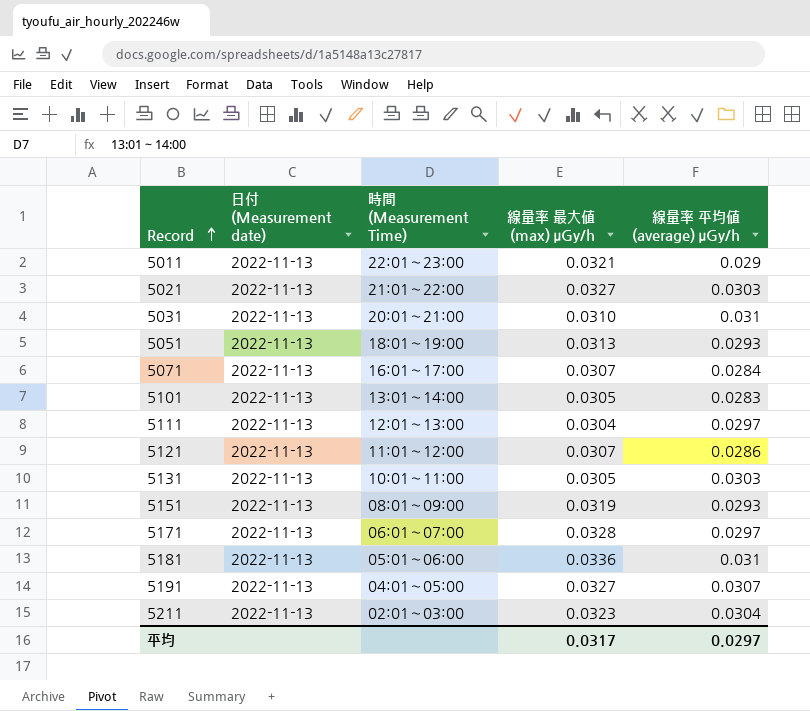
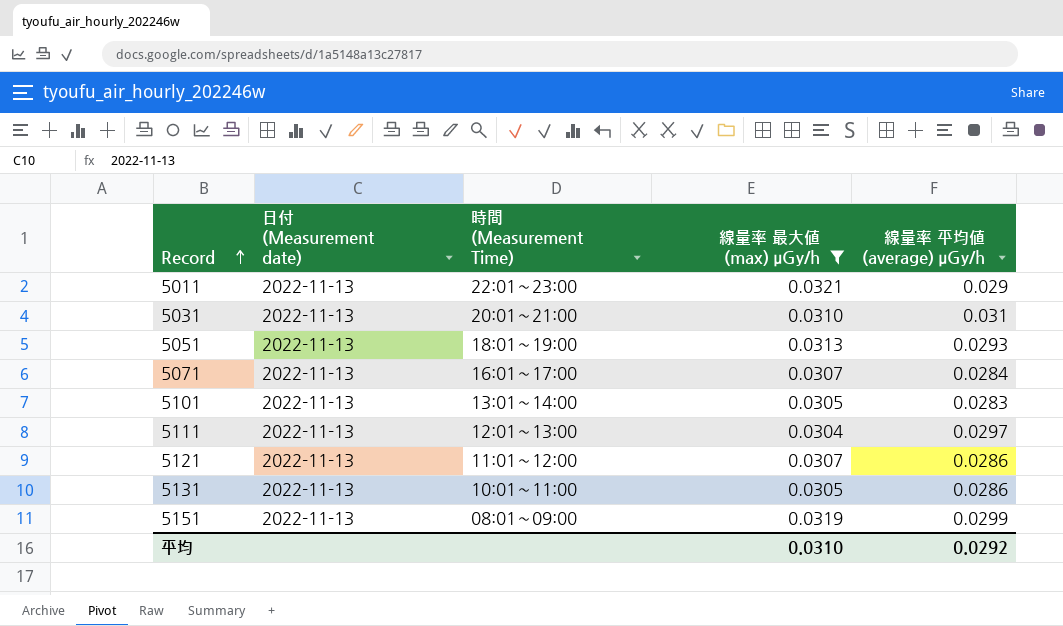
filter: none -> 線量率 最大値 (max) μGy/h <= 0.0321
5131 | 線量率 平均値 (average) μGy/h: 0.0303 -> 0.0286
5151 | 線量率 平均値 (average) μGy/h: 0.0293 -> 0.0299
平均 | 線量率 最大値 (max) μGy/h: 0.0317 -> 0.0310
平均 | 線量率 平均値 (average) μGy/h: 0.0297 -> 0.0292

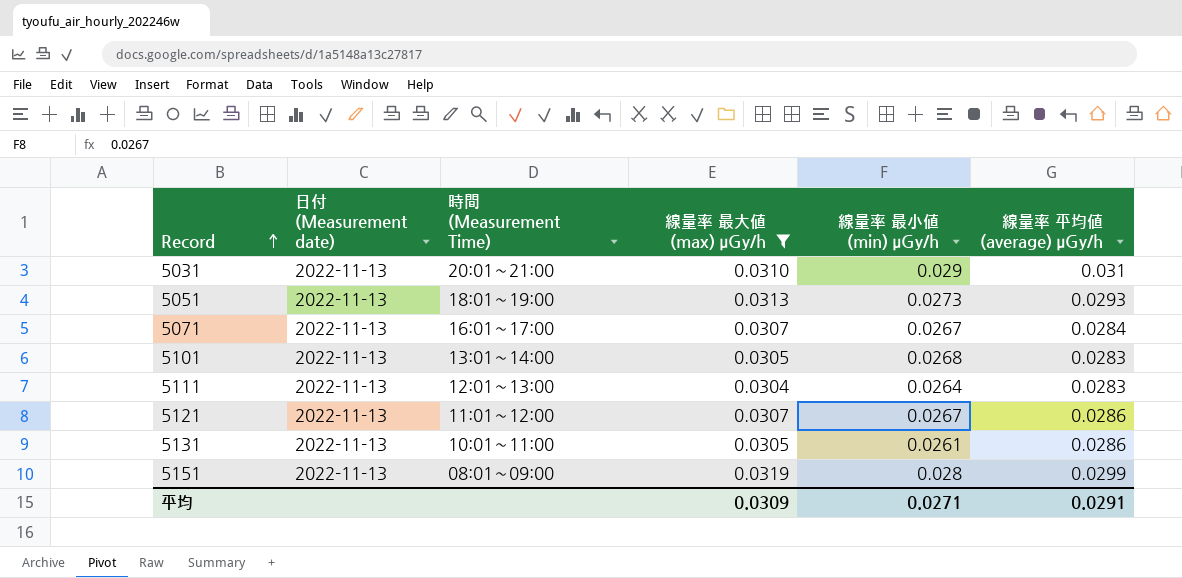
column 線量率 最小値 (min) μGy/h | position: none -> 5
row 5011: 2022-11-13 | 22:01～23:00 | 0.0321 | 0.029 -> none
5111 | 線量率 平均値 (average) μGy/h: 0.0297 -> 0.0283
平均 | 線量率 最大値 (max) μGy/h: 0.0310 -> 0.0309
平均 | 線量率 平均値 (average) μGy/h: 0.0292 -> 0.0291

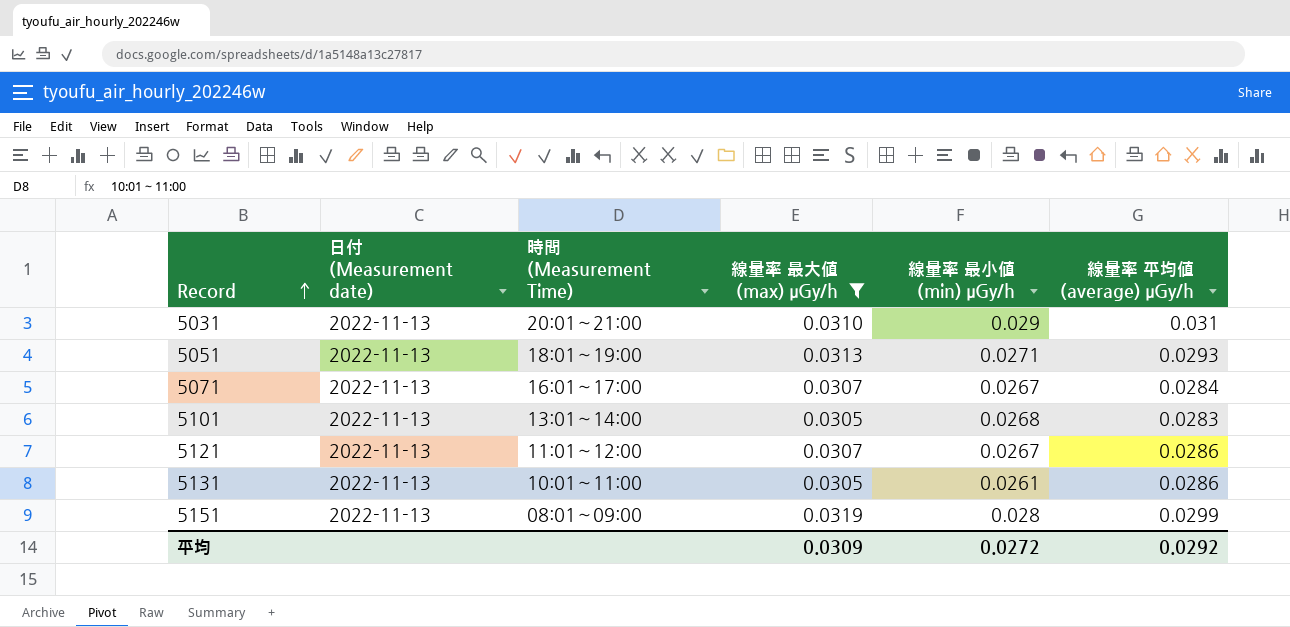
row 5111: 2022-11-13 | 12:01～13:00 | 0.0304 | 0.0264 | 0.0283 -> none
5051 | 線量率 最小値 (min) μGy/h: 0.0273 -> 0.0271
平均 | 線量率 最小値 (min) μGy/h: 0.0271 -> 0.0272
平均 | 線量率 平均値 (average) μGy/h: 0.0291 -> 0.0292

